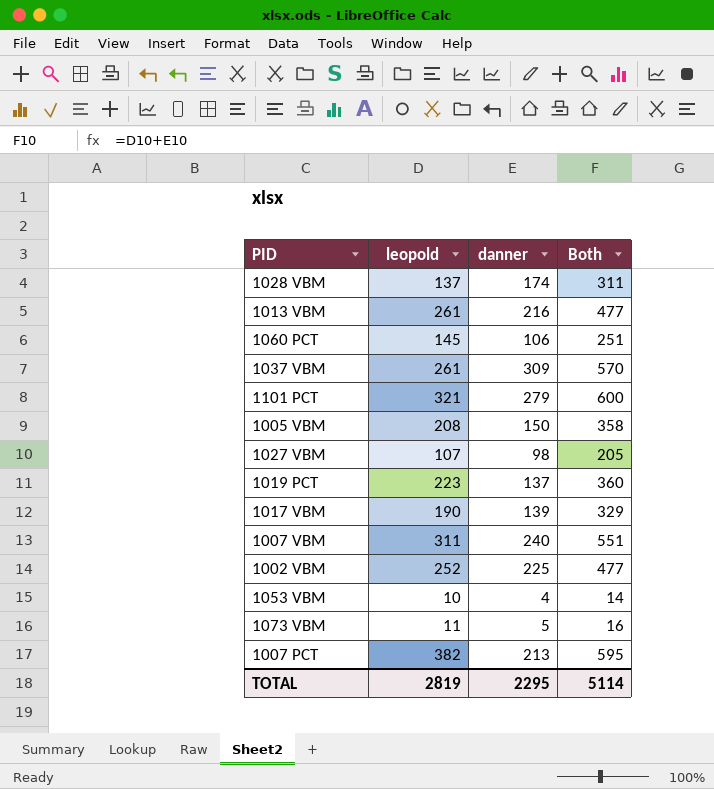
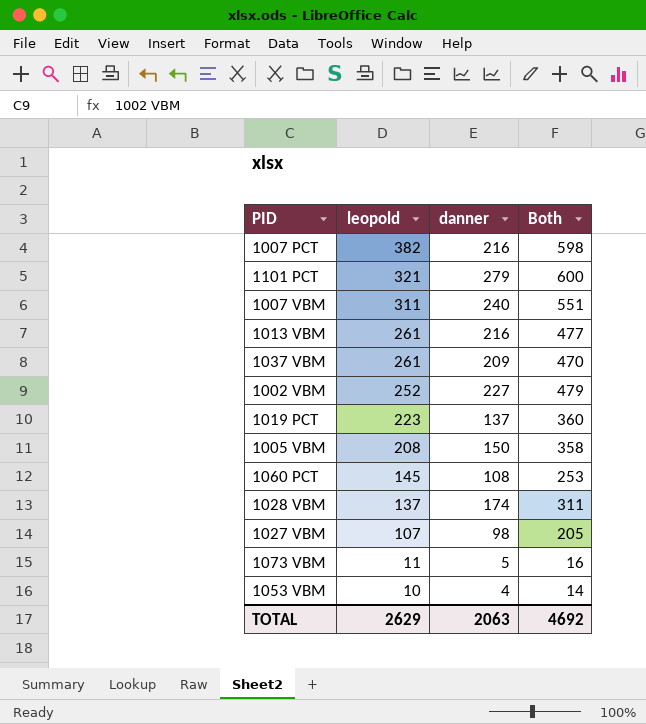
row order: none -> leopold descending
row 1017 VBM: 190 | 139 | 329 -> none
1007 PCT | danner: 213 -> 216
1007 PCT | Both: 595 -> 598
1037 VBM | danner: 309 -> 209
1037 VBM | Both: 570 -> 470
1002 VBM | danner: 225 -> 227
1002 VBM | Both: 477 -> 479
1060 PCT | danner: 106 -> 108
1060 PCT | Both: 251 -> 253
TOTAL | leopold: 2819 -> 2629
TOTAL | danner: 2295 -> 2063
TOTAL | Both: 5114 -> 4692

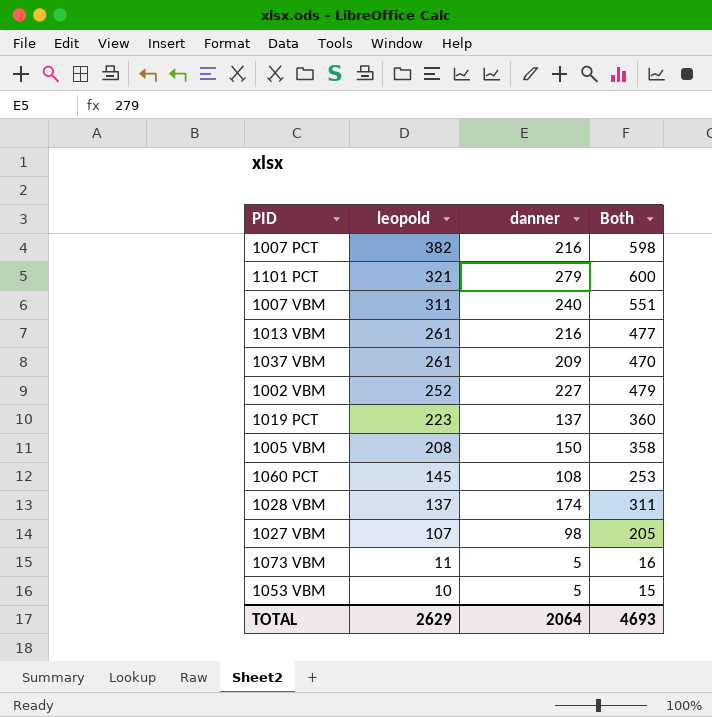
1053 VBM | danner: 4 -> 5
1053 VBM | Both: 14 -> 15
TOTAL | danner: 2063 -> 2064
TOTAL | Both: 4692 -> 4693

